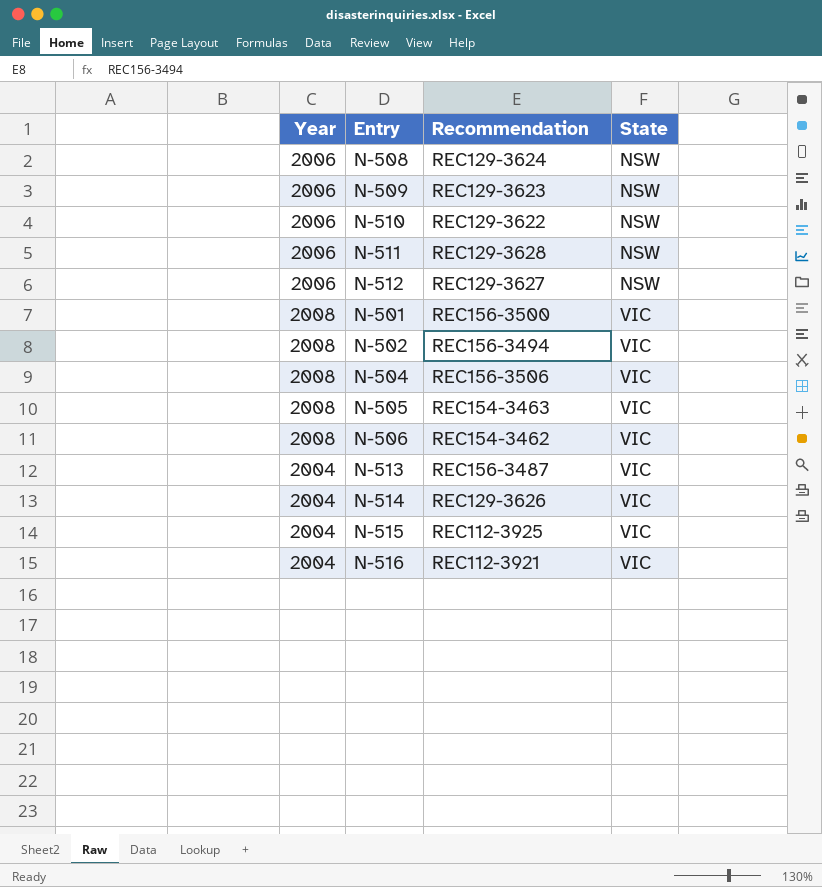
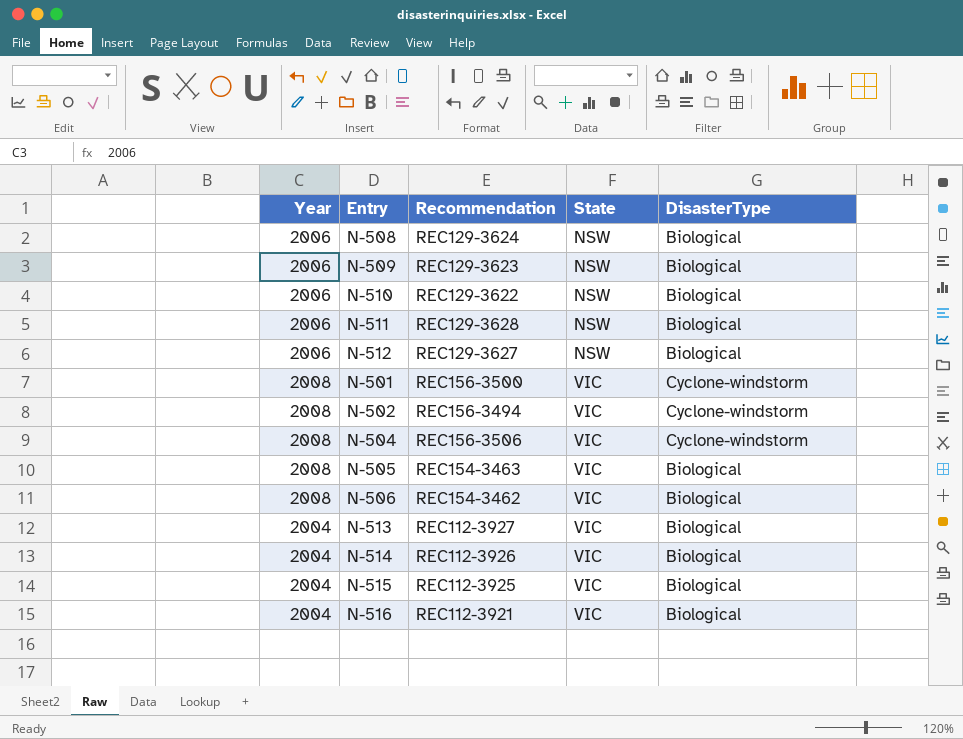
column DisasterType | position: none -> 5
N-513 | Recommendation: REC156-3487 -> REC112-3927
N-514 | Recommendation: REC129-3626 -> REC112-3926

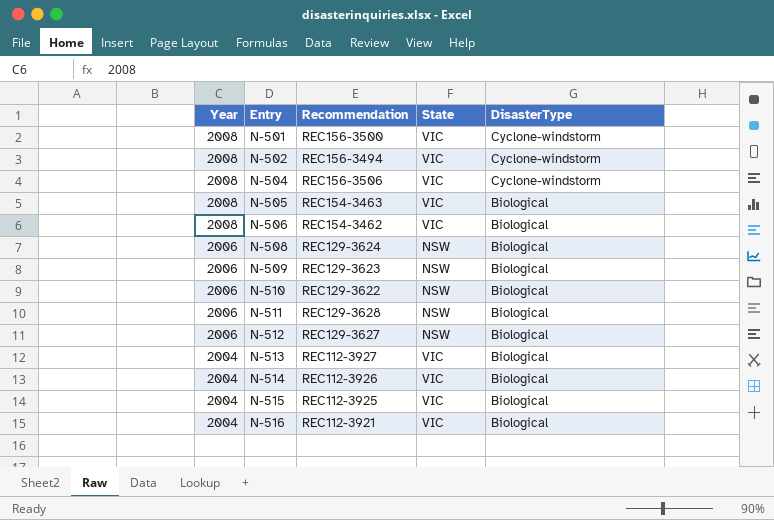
row order: State ascending -> Year descending

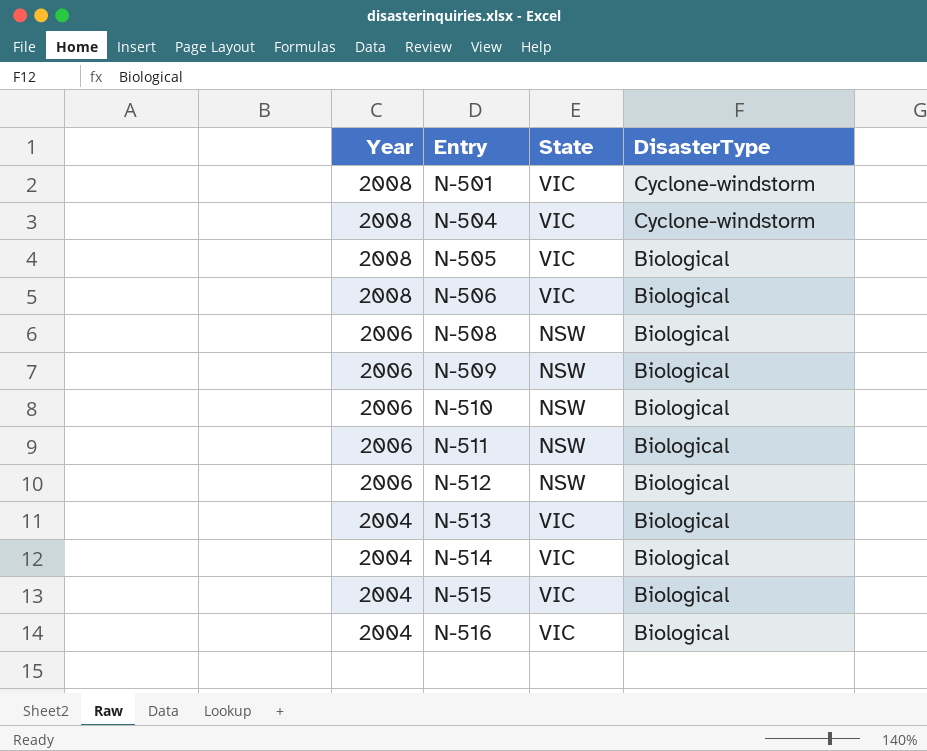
column Recommendation | position: 3 -> none
row N-502: 2008 | REC156-3494 | VIC | Cyclone-windstorm -> none

